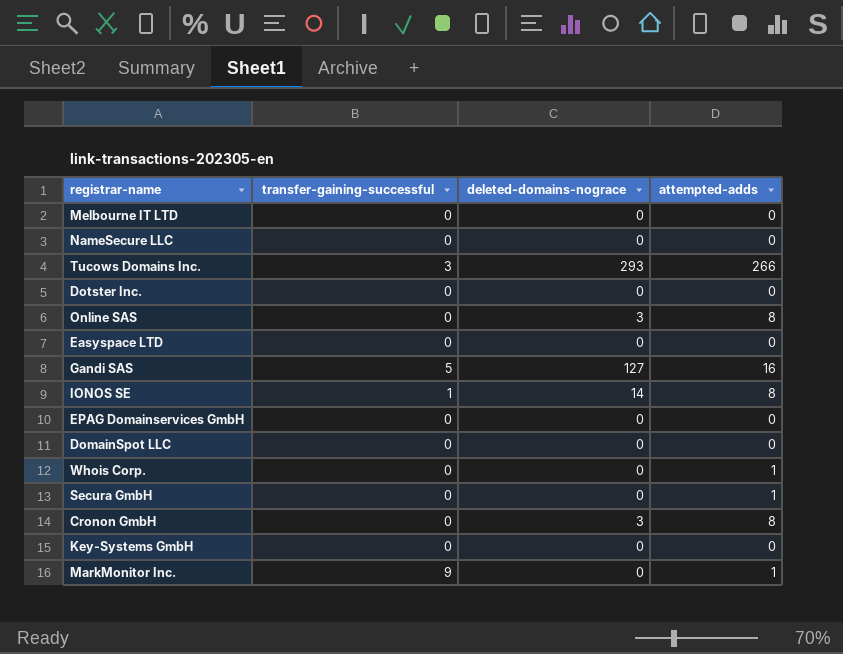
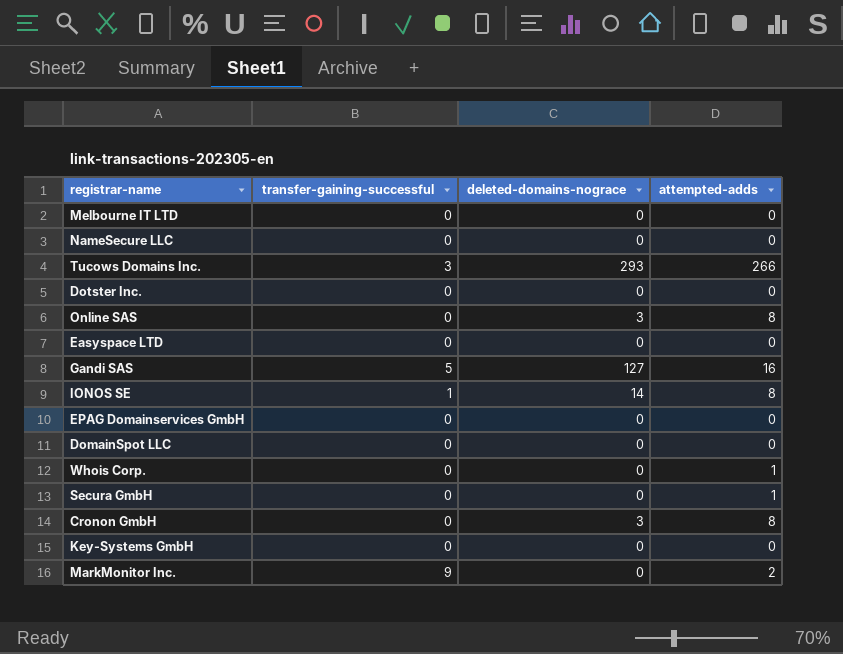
MarkMonitor Inc. | attempted-adds: 1 -> 2

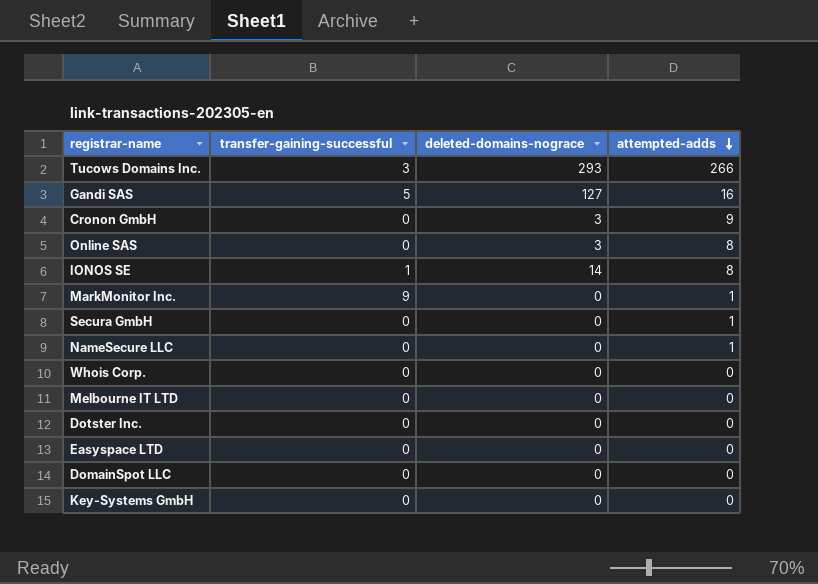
row order: none -> attempted-adds descending
row EPAG Domainservices GmbH: 0 | 0 | 0 -> none
Cronon GmbH | attempted-adds: 8 -> 9
MarkMonitor Inc. | attempted-adds: 2 -> 1
NameSecure LLC | attempted-adds: 0 -> 1
Whois Corp. | attempted-adds: 1 -> 0

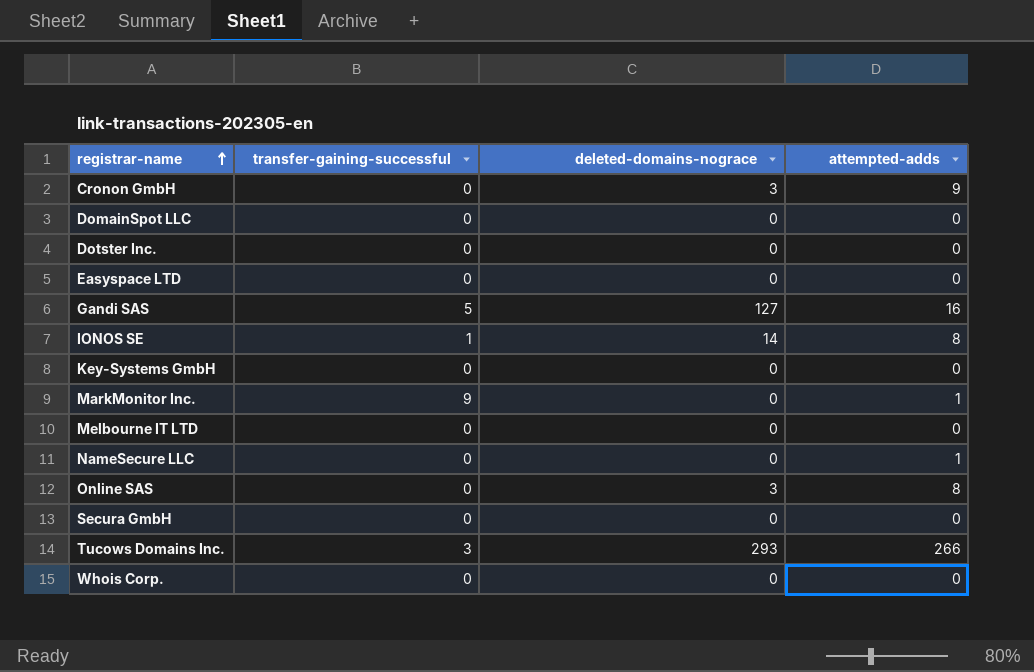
row order: attempted-adds descending -> registrar-name ascending
Secura GmbH | attempted-adds: 1 -> 0

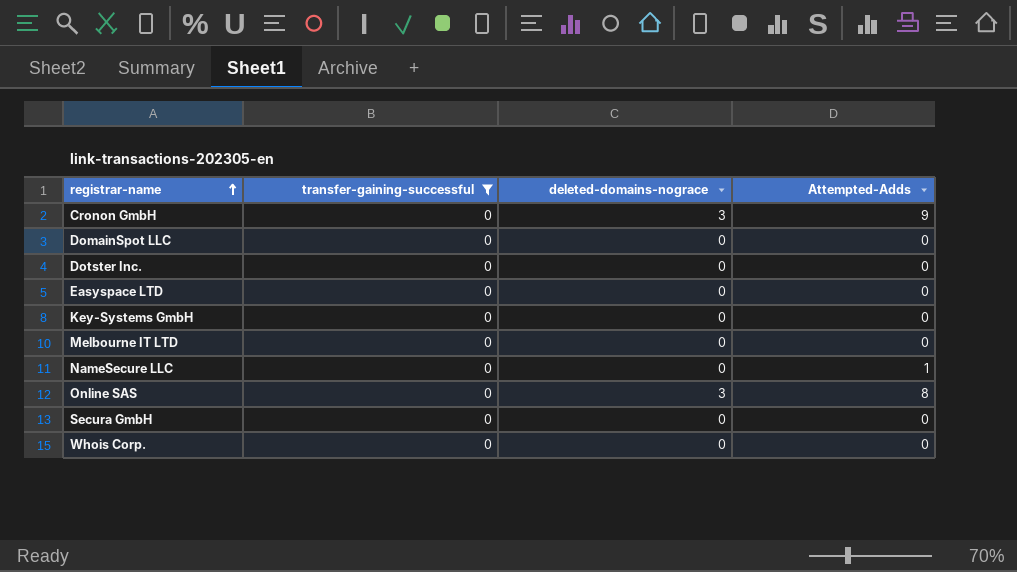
filter: none -> transfer-gaining-successful = 0
column name: attempted-adds -> Attempted-Adds

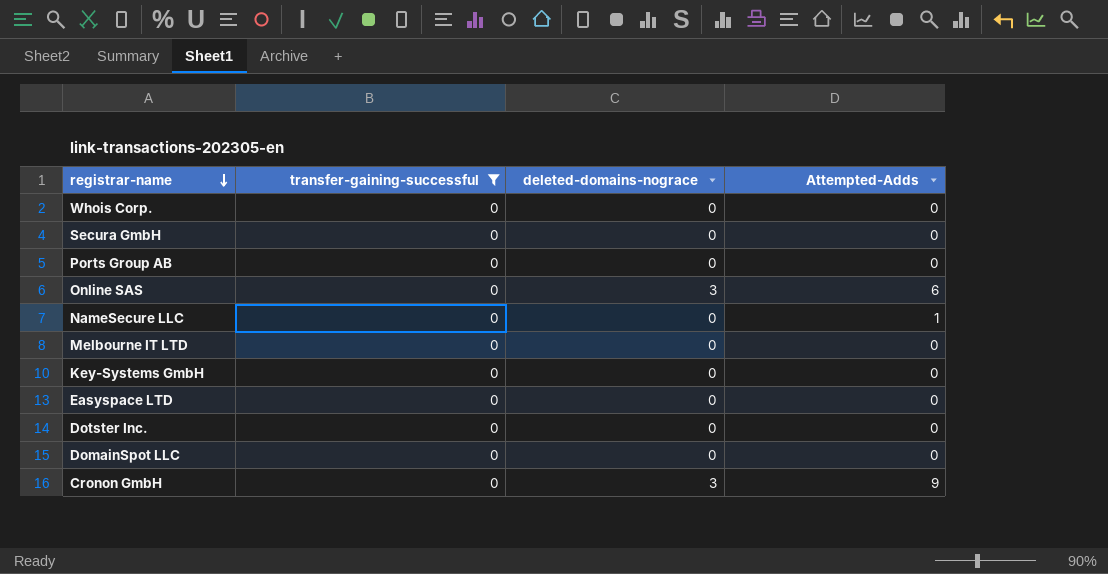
row order: registrar-name ascending -> registrar-name descending
row Ports Group AB: none -> 0 | 0 | 0
Online SAS | Attempted-Adds: 8 -> 6

